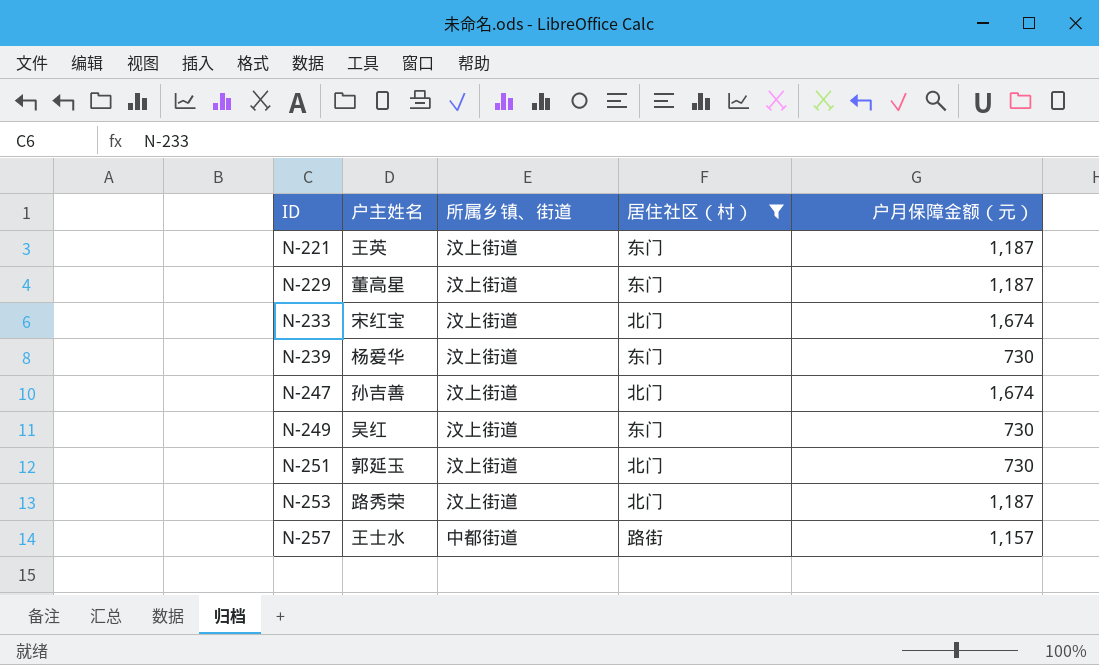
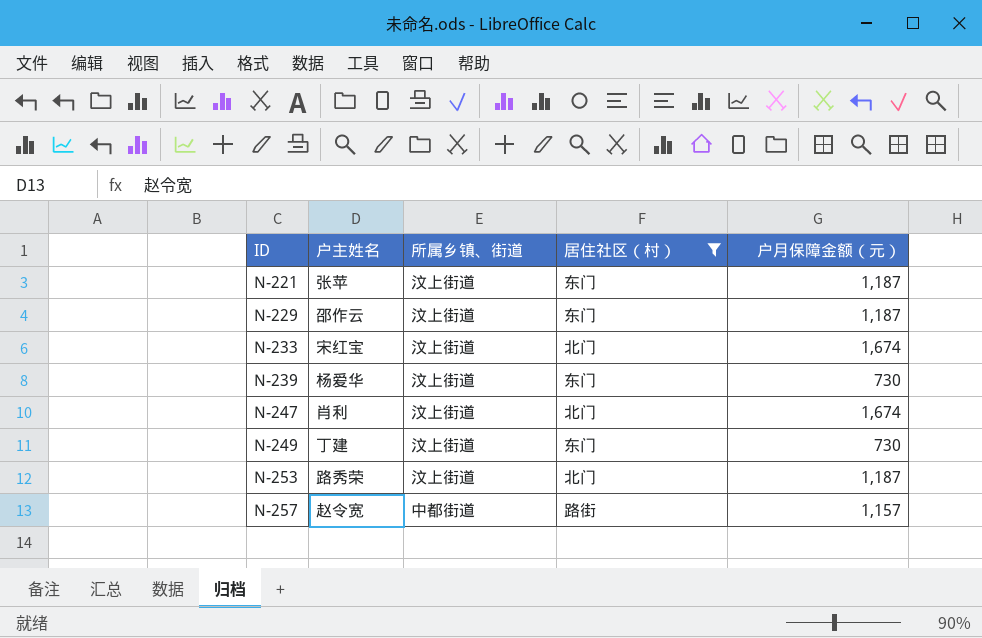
row N-251: 郭延玉 | 汶上街道 | 北门 | 730 -> none
N-221 | 户主姓名: 王英 -> 张苹
N-229 | 户主姓名: 董高星 -> 邵作云
N-247 | 户主姓名: 孙吉善 -> 肖利
N-249 | 户主姓名: 吴红 -> 丁建
N-257 | 户主姓名: 王士水 -> 赵令宽

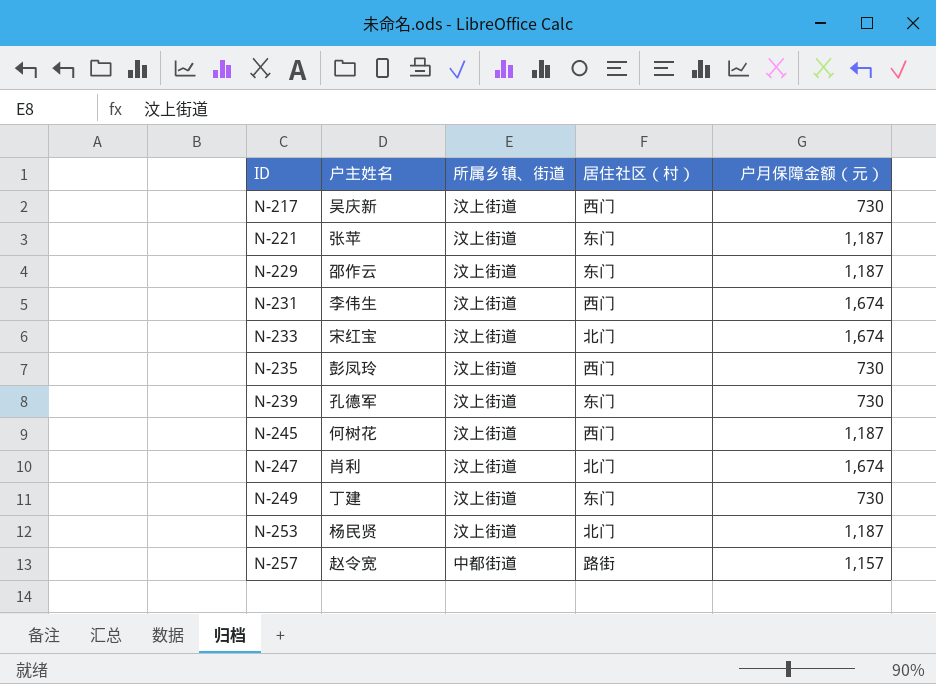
filter: 居住社区（村） != 西门 -> none
N-239 | 户主姓名: 杨爱华 -> 孔德军
N-253 | 户主姓名: 路秀荣 -> 杨民贤

